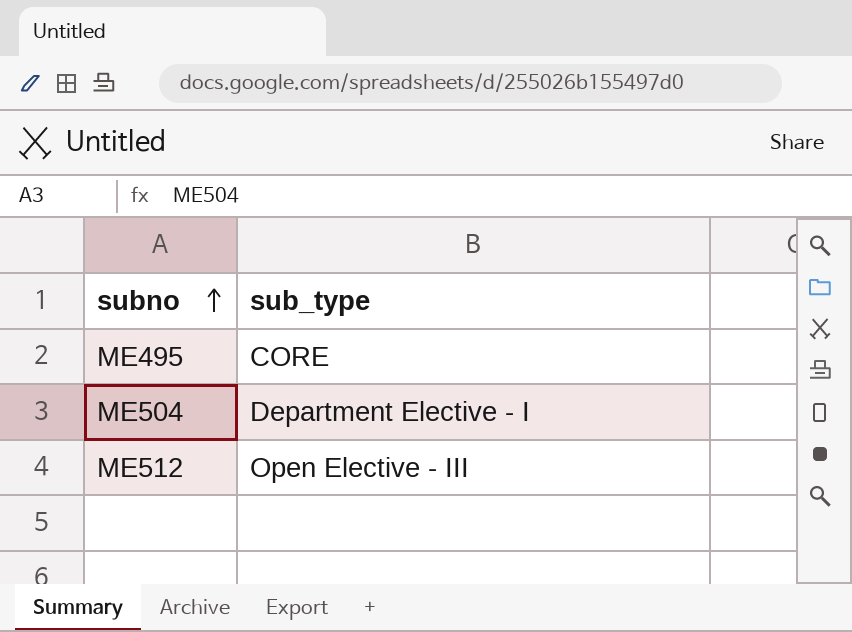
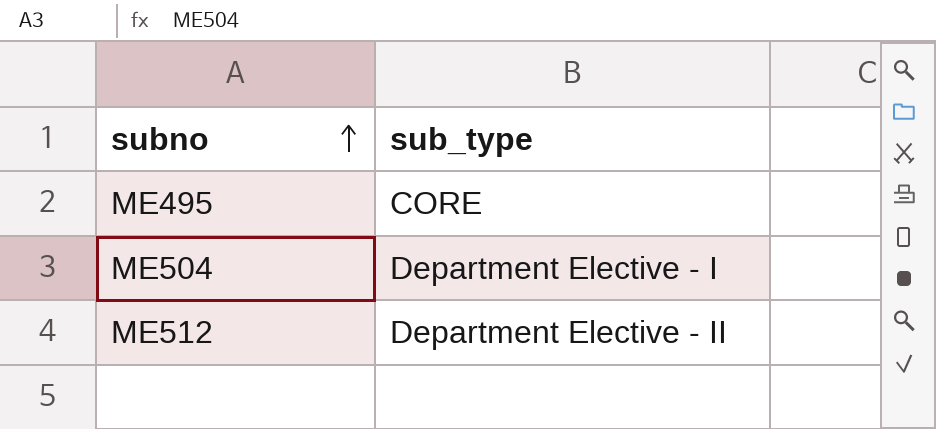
ME512 | sub_type: Open Elective - III -> Department Elective - II

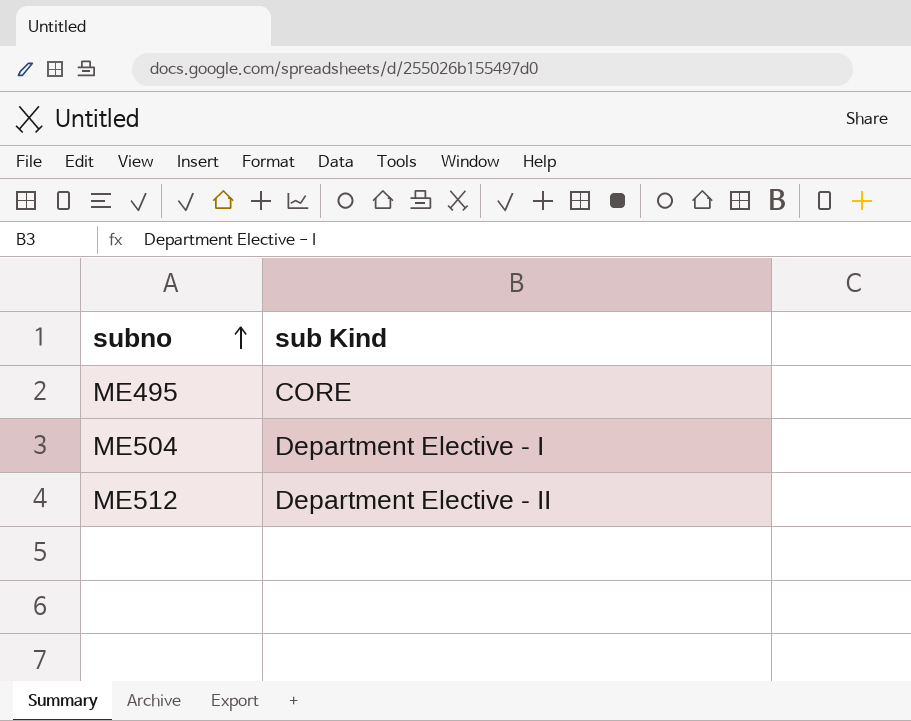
column name: sub_type -> sub Kind

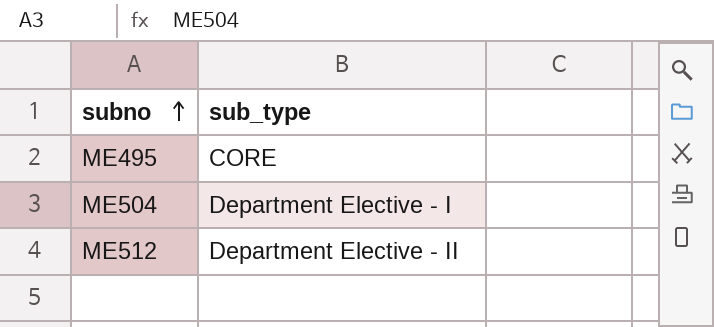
column name: sub Kind -> sub_type

